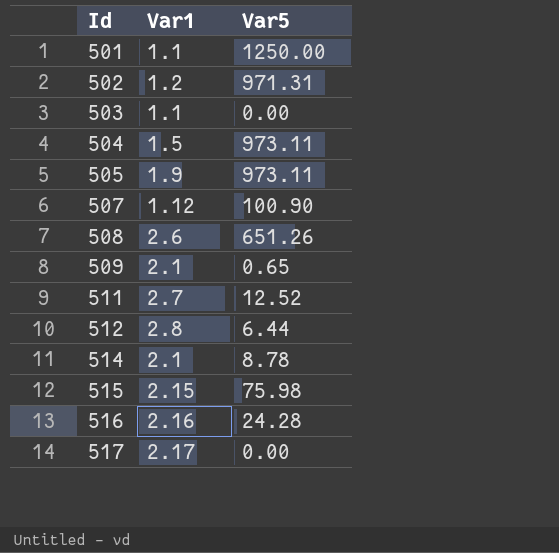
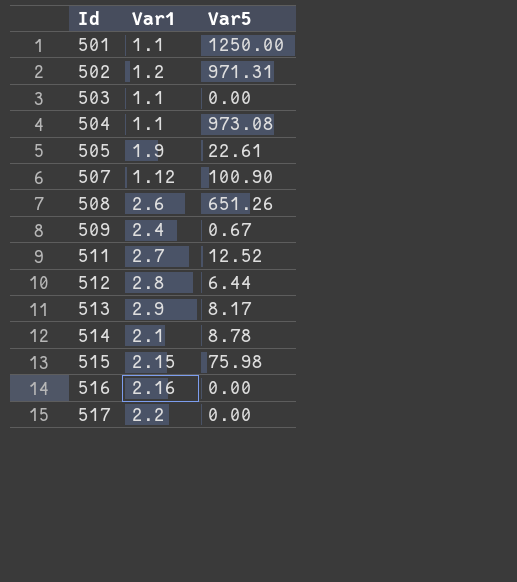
504 | Var1: 1.5 -> 1.1
504 | Var5: 973.11 -> 973.08
505 | Var5: 973.11 -> 22.61
509 | Var1: 2.1 -> 2.4
509 | Var5: 0.65 -> 0.67
row 513: none -> 2.9 | 8.17
516 | Var5: 24.28 -> 0.00
517 | Var1: 2.17 -> 2.2

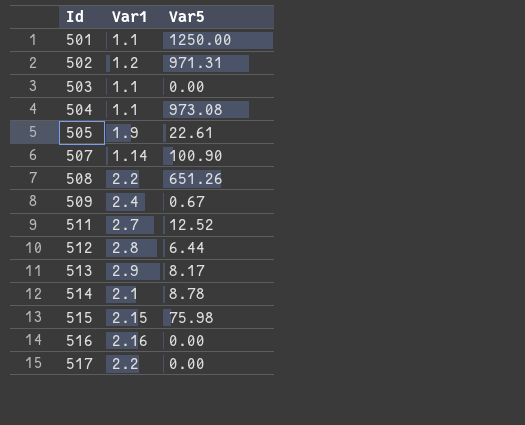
507 | Var1: 1.12 -> 1.14
508 | Var1: 2.6 -> 2.2

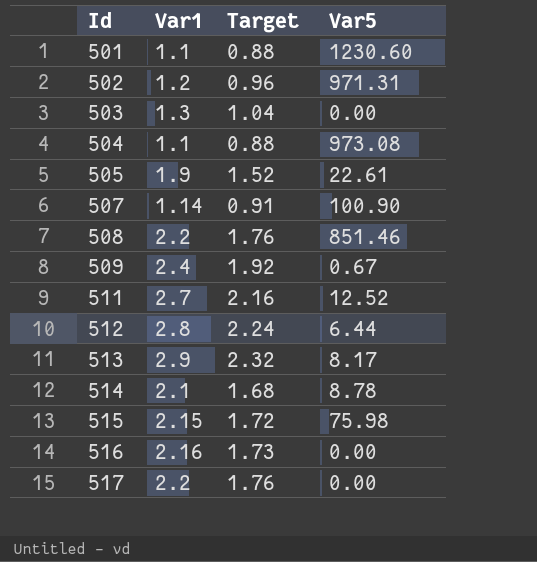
column Target | formula: none -> [Var1] * 0.8
501 | Var5: 1250.00 -> 1230.60
503 | Var1: 1.1 -> 1.3
508 | Var5: 651.26 -> 851.46

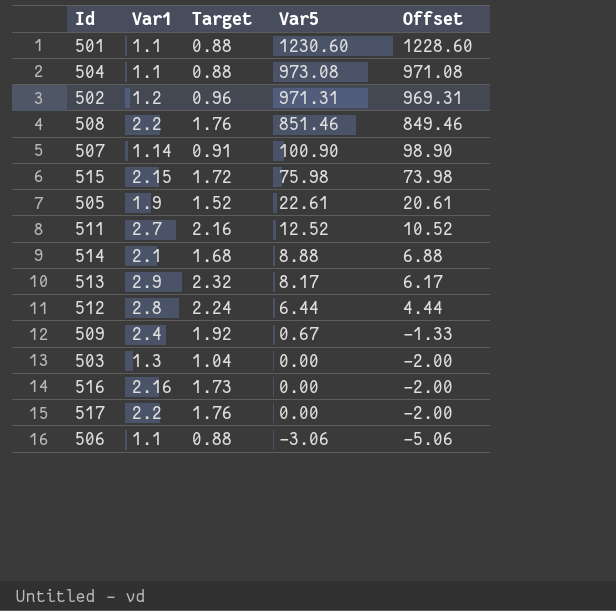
row order: Id ascending -> Var5 descending
column Offset | formula: none -> [Var5] - 2
514 | Var5: 8.78 -> 8.88
row 506: none -> 1.1 | 0.88 | -3.06 | -5.06

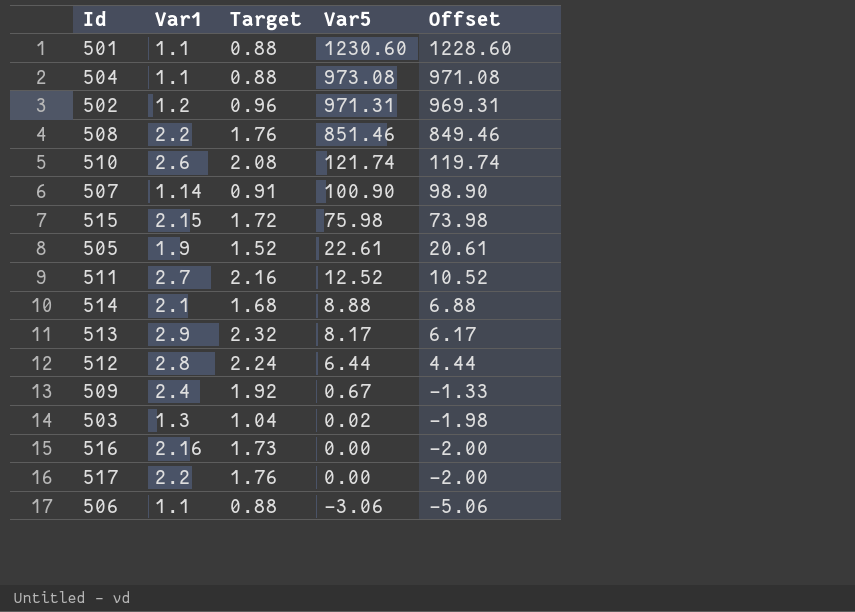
row 510: none -> 2.6 | 2.08 | 121.74 | 119.74
503 | Var5: 0.00 -> 0.02
503 | Offset: -2.00 -> -1.98

